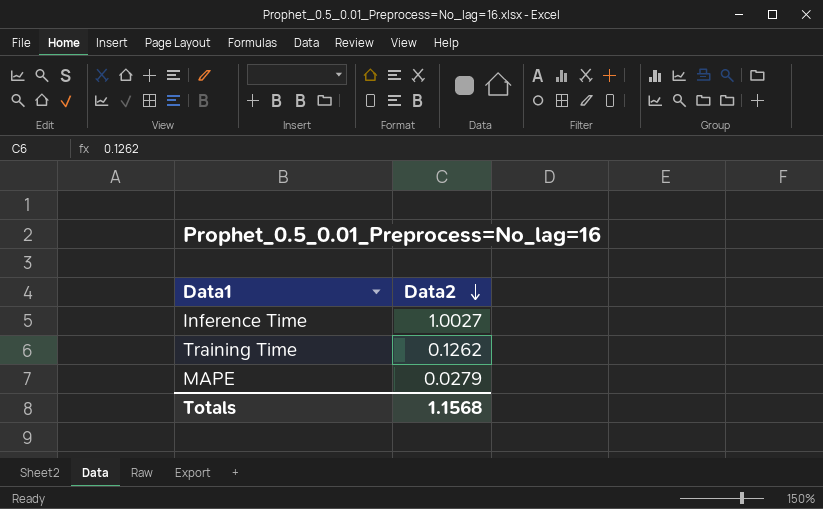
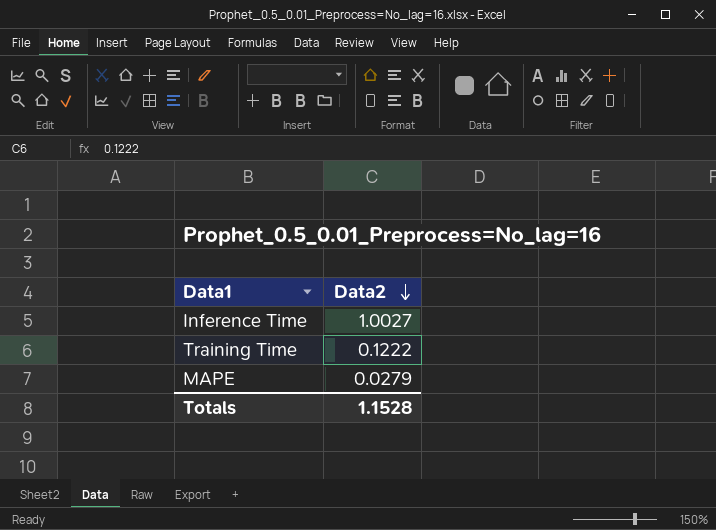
Training Time | Data2: 0.1262 -> 0.1222
Totals | Data2: 1.1568 -> 1.1528

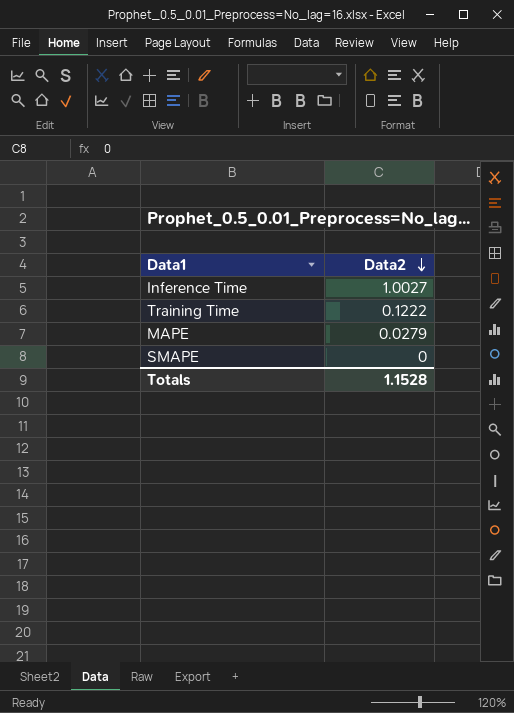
row SMAPE: none -> 0

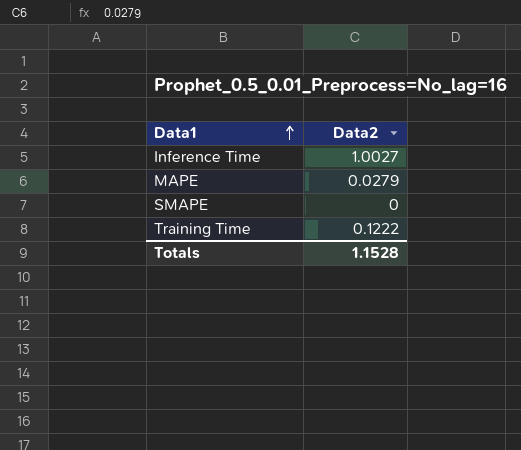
row order: Data2 descending -> Data1 ascending

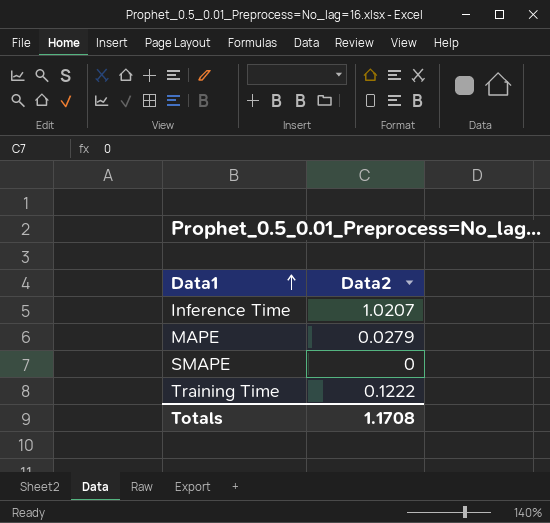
Inference Time | Data2: 1.0027 -> 1.0207
Totals | Data2: 1.1528 -> 1.1708

